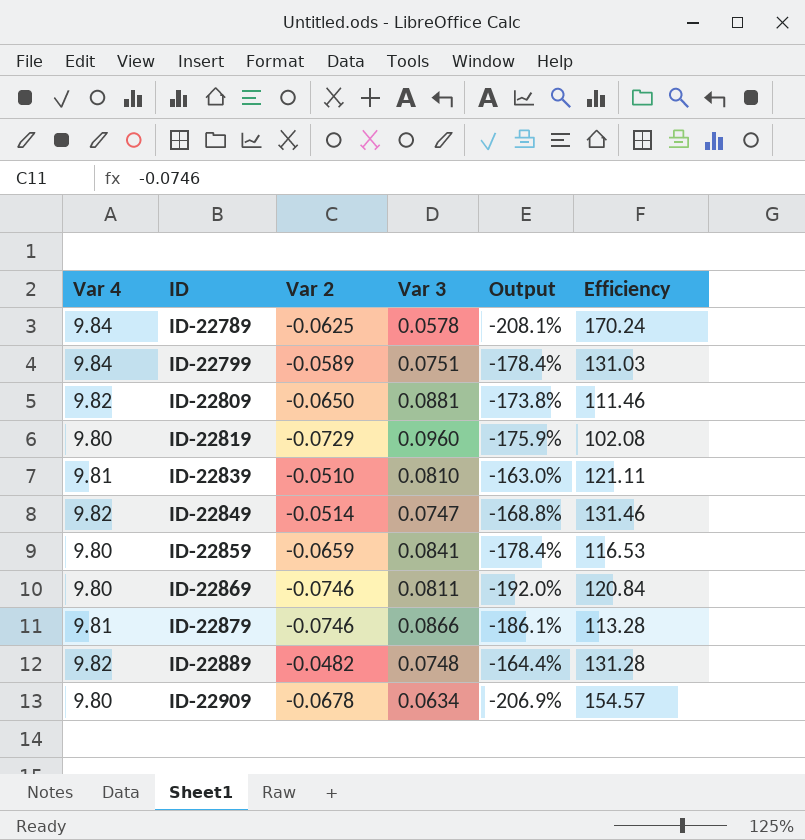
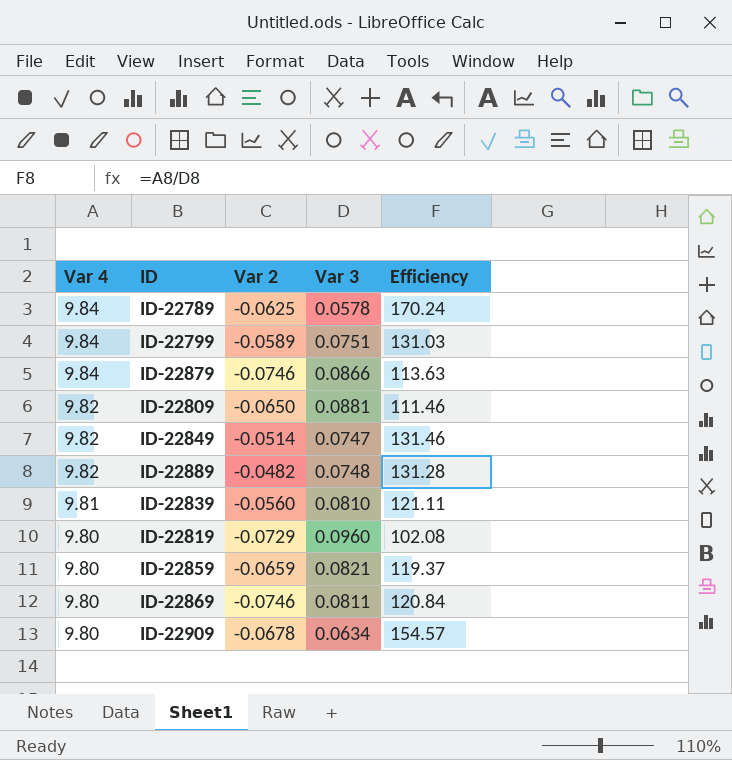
row order: ID ascending -> Var 4 descending
column Output | formula: ([Var 2] - [Var 3]) / [Var 3] -> none
ID-22879 | Var 4: 9.81 -> 9.84
ID-22879 | Efficiency: 113.28 -> 113.63
ID-22839 | Var 2: -0.0510 -> -0.0560
ID-22859 | Var 3: 0.0841 -> 0.0821
ID-22859 | Efficiency: 116.53 -> 119.37

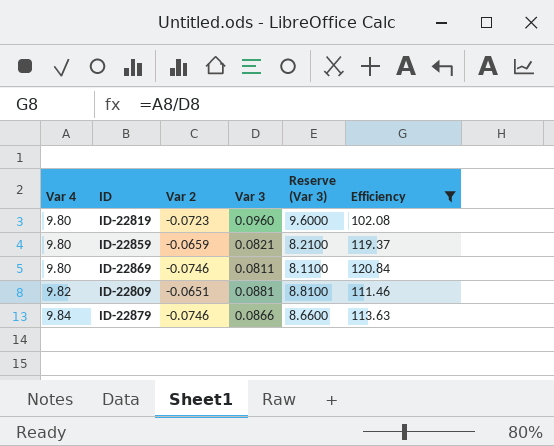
filter: none -> Efficiency <= 120.84
row order: Var 4 descending -> Var 4 ascending
column Reserve (Var 3) | formula: none -> [Var 3] * 100
ID-22819 | Var 2: -0.0729 -> -0.0723
ID-22809 | Var 2: -0.0650 -> -0.0651

